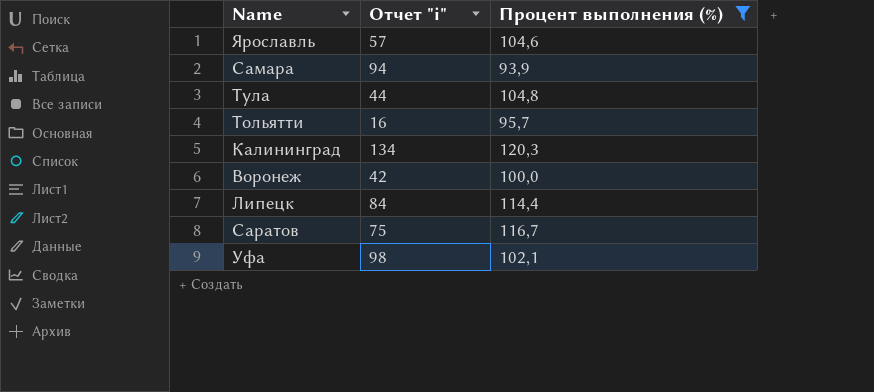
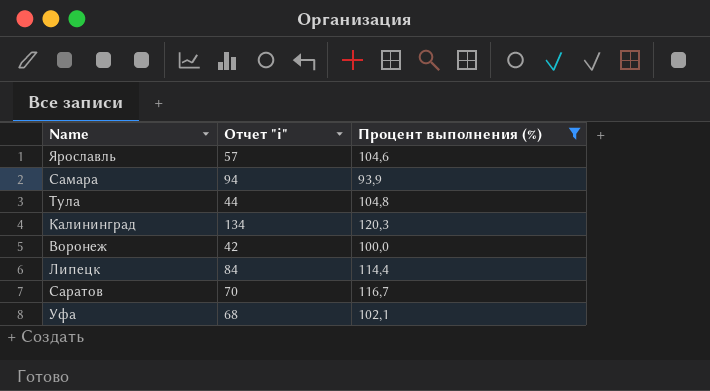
row Тольятти: 16 | 95,7 -> none
Саратов | Отчет "i": 75 -> 70
Уфа | Отчет "i": 98 -> 68

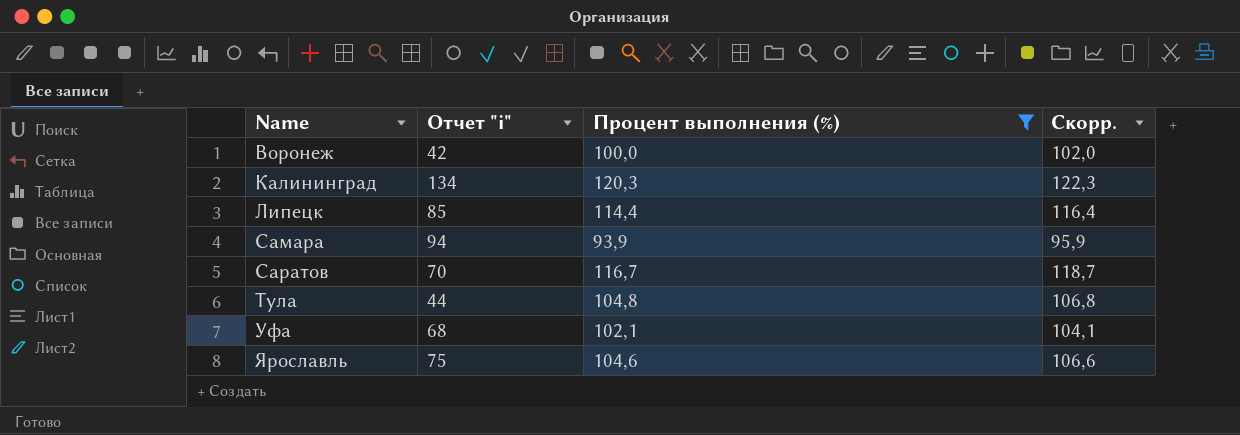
row order: none -> Name ascending
column Скорр. | formula: none -> [Процент выполнения (%)] + 2
Липецк | Отчет "i": 84 -> 85
Ярославль | Отчет "i": 57 -> 75

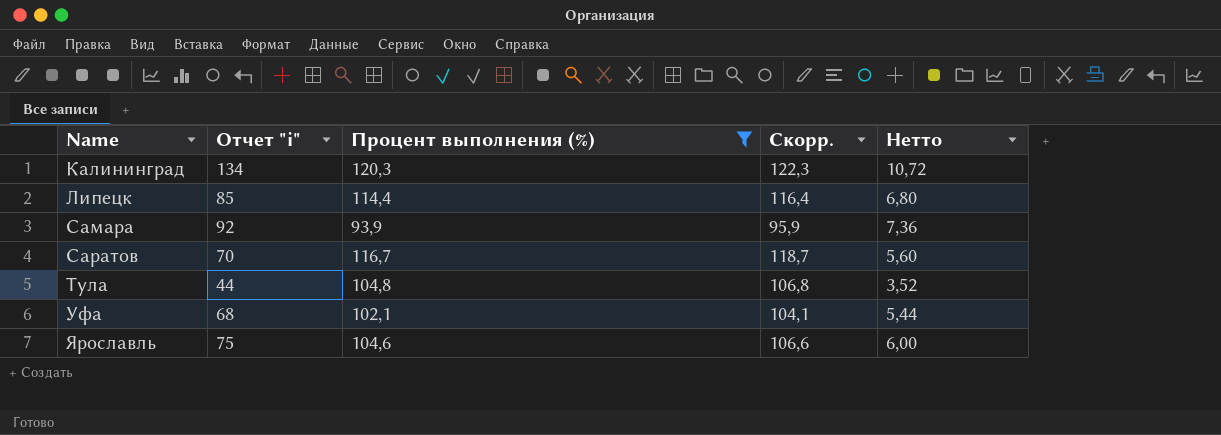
column Нетто | formula: none -> [Отчет "i"] * 0,08
row Воронеж: 42 | 100,0 | 102,0 -> none
Самара | Отчет "i": 94 -> 92

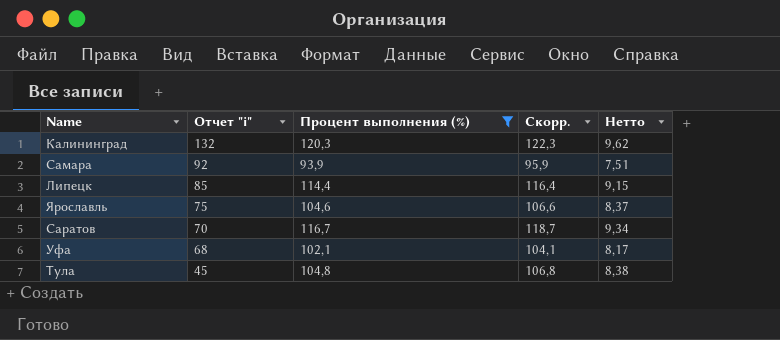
row order: Name ascending -> Отчет "i" descending
column Нетто | formula: [Отчет "i"] * 0,08 -> [Процент выполнения (%)] * 0,08
Калининград | Отчет "i": 134 -> 132
Тула | Отчет "i": 44 -> 45

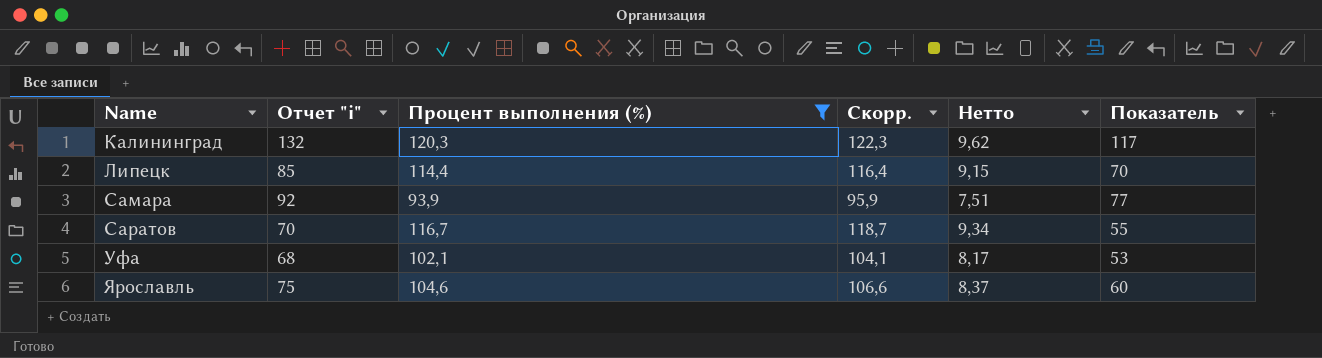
row order: Отчет "i" descending -> Name ascending
column Показатель | formula: none -> [Отчет "i"] - 15
row Тула: 45 | 104,8 | 106,8 | 8,38 -> none

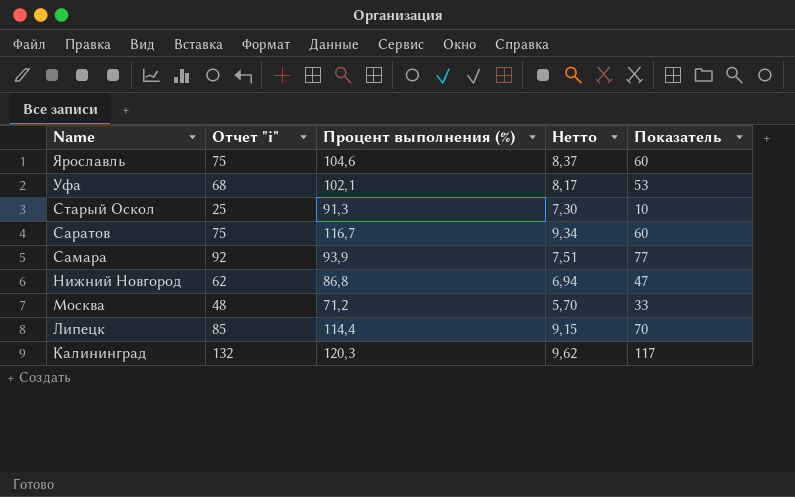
filter: Процент выполнения (%) >= 93,9 -> none
row order: Name ascending -> Name descending
column Скорр. | formula: [Процент выполнения (%)] + 2 -> none
Саратов | Отчет "i": 70 -> 75
Саратов | Показатель: 55 -> 60

